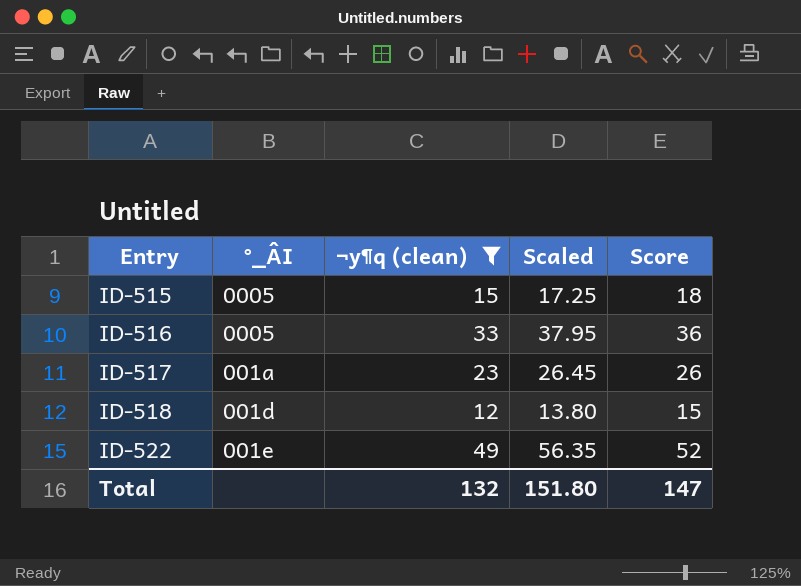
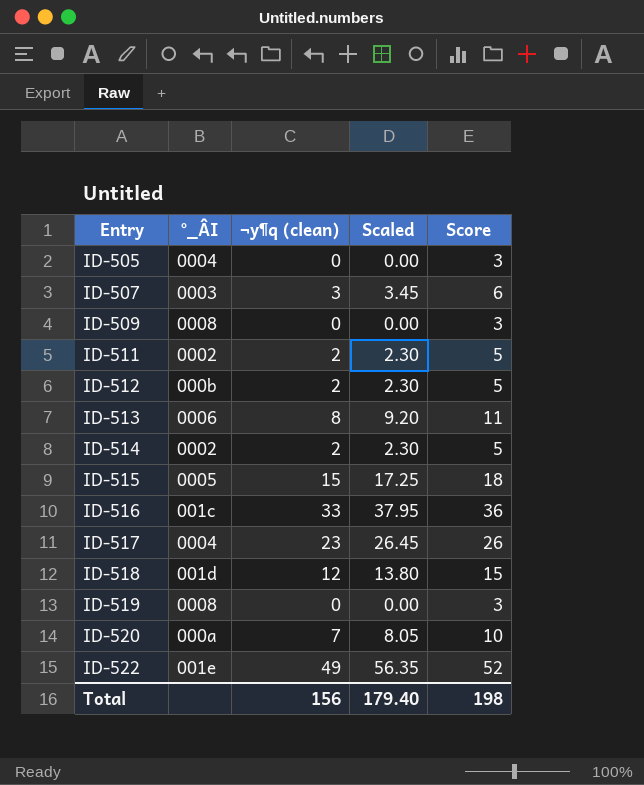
filter: ¬y¶q (clean) >= 12 -> none
ID-516 | °_ÂI: 0005 -> 001c
ID-517 | °_ÂI: 001a -> 0004
Total | ¬y¶q (clean): 132 -> 156
Total | Scaled: 151.80 -> 179.40
Total | Score: 147 -> 198

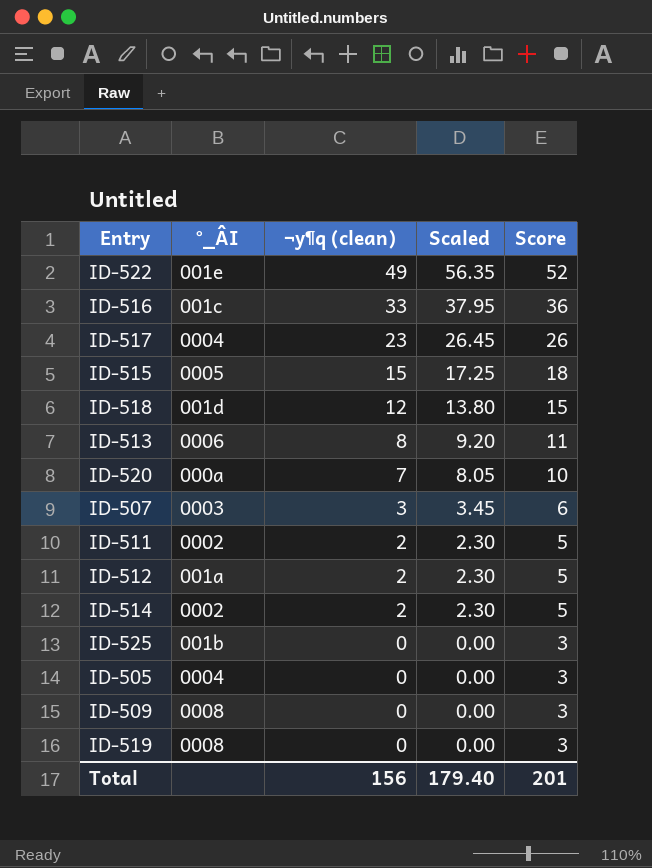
row order: Entry ascending -> ¬y¶q (clean) descending
ID-512 | °_ÂI: 000b -> 001a
row ID-525: none -> 001b | 0 | 0.00 | 3
Total | Score: 198 -> 201

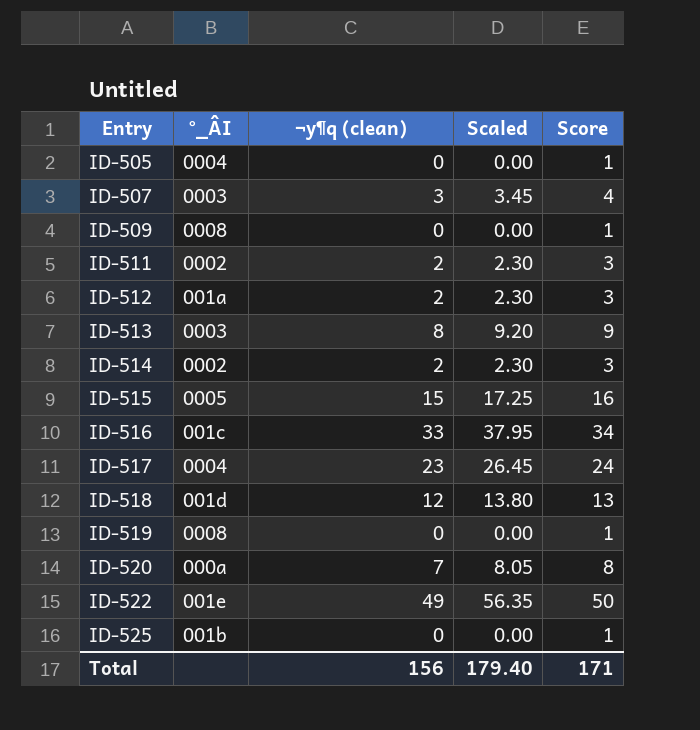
row order: ¬y¶q (clean) descending -> Entry ascending
column Score | formula: [¬y¶q (clean)] + 3 -> [¬y¶q (clean)] + 1
ID-513 | °_ÂI: 0006 -> 0003
Total | Score: 201 -> 171

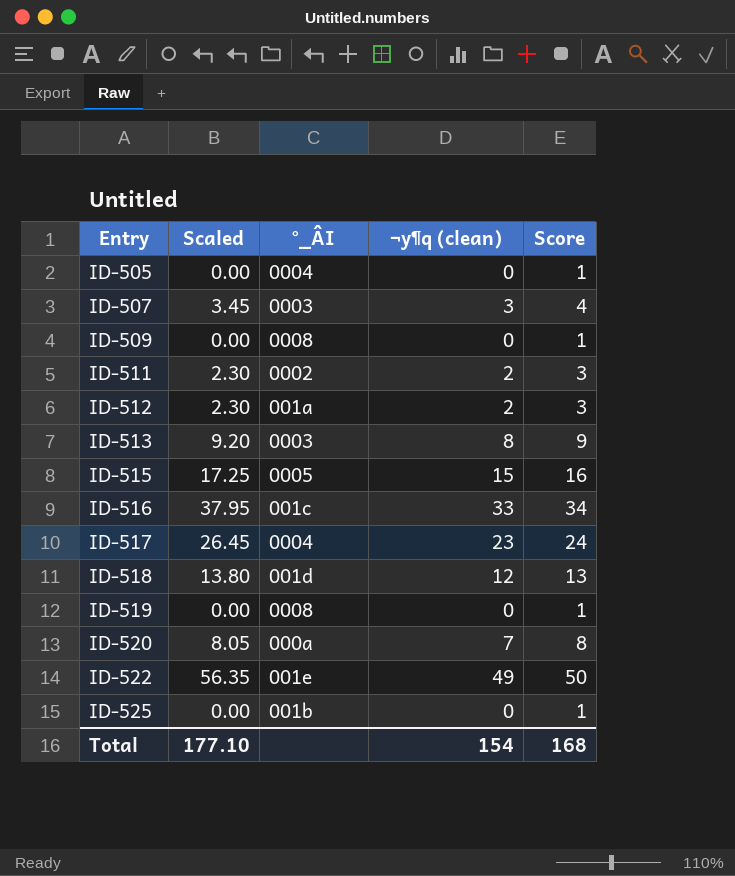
column Scaled | position: 4 -> 2
row ID-514: 0002 | 2 | 2.30 | 3 -> none
Total | Scaled: 179.40 -> 177.10
Total | ¬y¶q (clean): 156 -> 154
Total | Score: 171 -> 168

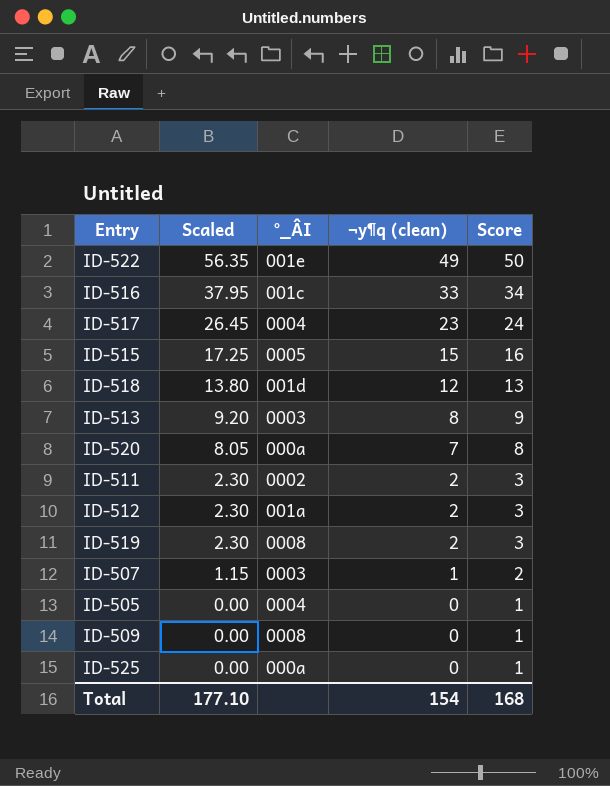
row order: Entry ascending -> Scaled descending
ID-519 | Scaled: 0.00 -> 2.30
ID-519 | ¬y¶q (clean): 0 -> 2
ID-519 | Score: 1 -> 3
ID-507 | Scaled: 3.45 -> 1.15
ID-507 | ¬y¶q (clean): 3 -> 1
ID-507 | Score: 4 -> 2
ID-525 | °_ÂI: 001b -> 000a

